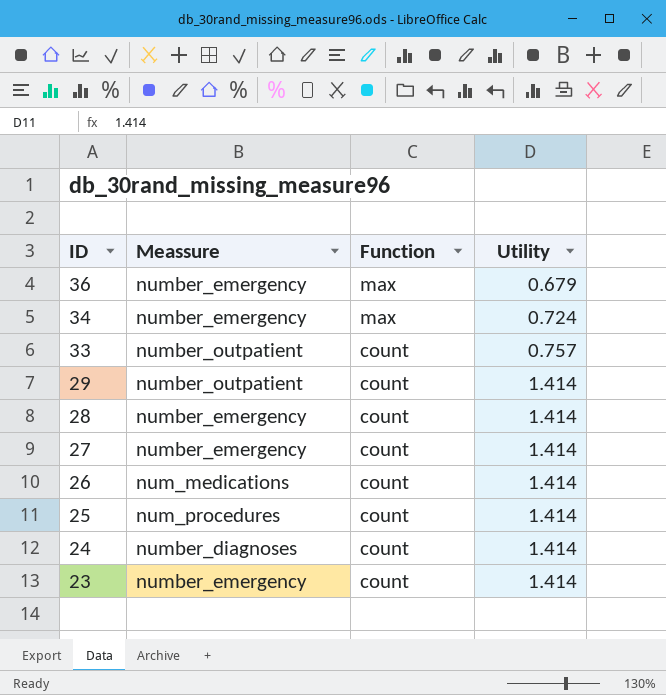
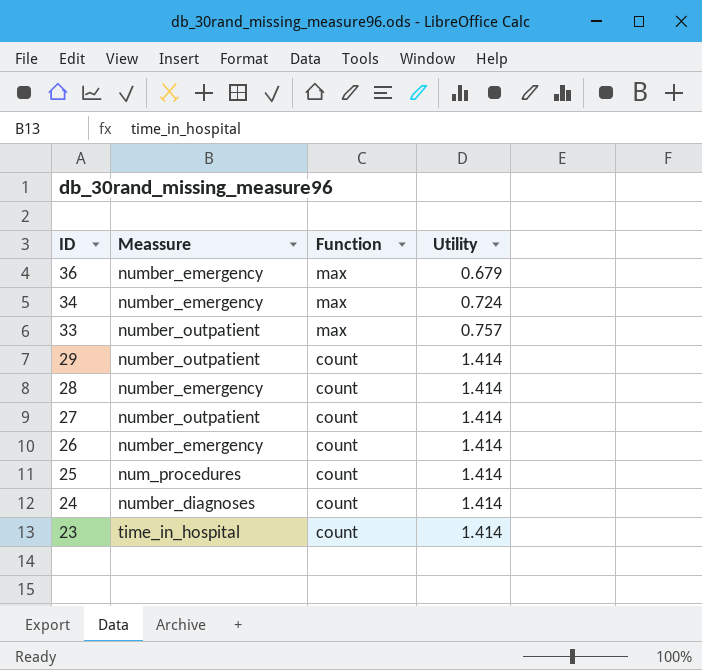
33 | Function: count -> max
27 | Meassure: number_emergency -> number_outpatient
26 | Meassure: num_medications -> number_emergency
23 | Meassure: number_emergency -> time_in_hospital

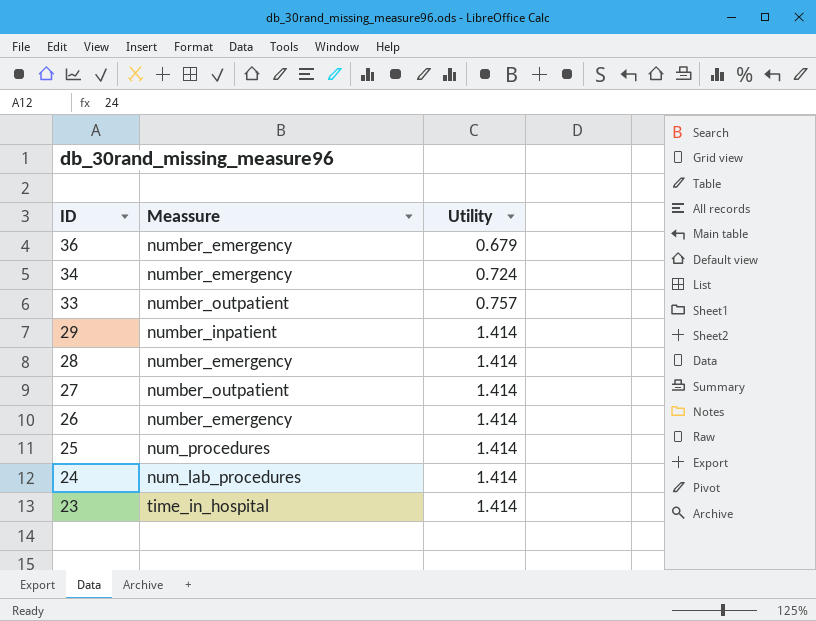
column Function | position: 3 -> none
29 | Meassure: number_outpatient -> number_inpatient
24 | Meassure: number_diagnoses -> num_lab_procedures

